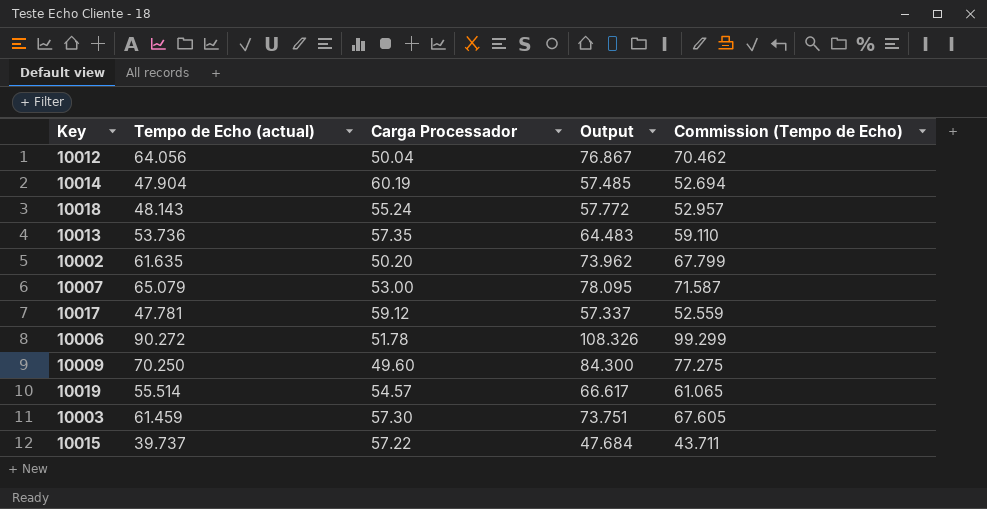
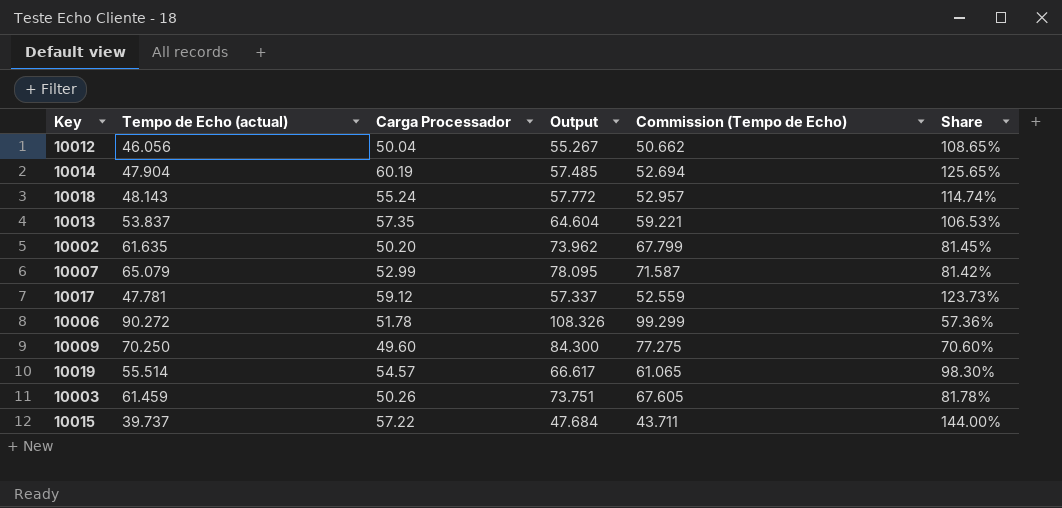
column Share | formula: none -> [Carga Processador] / [Tempo de Echo (actual)]
10012 | Tempo de Echo (actual): 64.056 -> 46.056
10012 | Output: 76.867 -> 55.267
10012 | Commission (Tempo de Echo): 70.462 -> 50.662
10013 | Tempo de Echo (actual): 53.736 -> 53.837
10013 | Output: 64.483 -> 64.604
10013 | Commission (Tempo de Echo): 59.110 -> 59.221
10007 | Carga Processador: 53.00 -> 52.99
10003 | Carga Processador: 57.30 -> 50.26

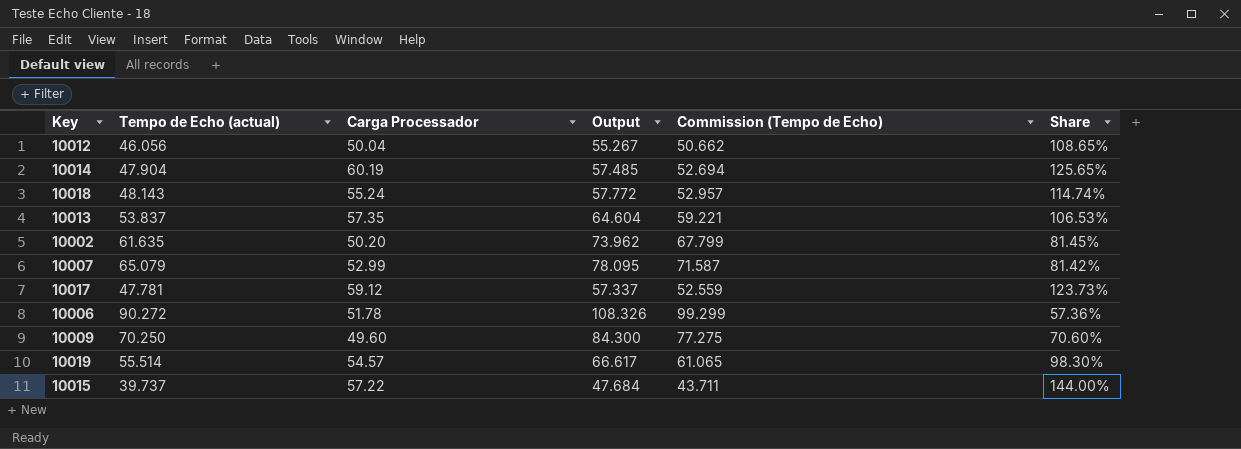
row 10003: 61.459 | 50.26 | 73.751 | 67.605 | 81.78% -> none

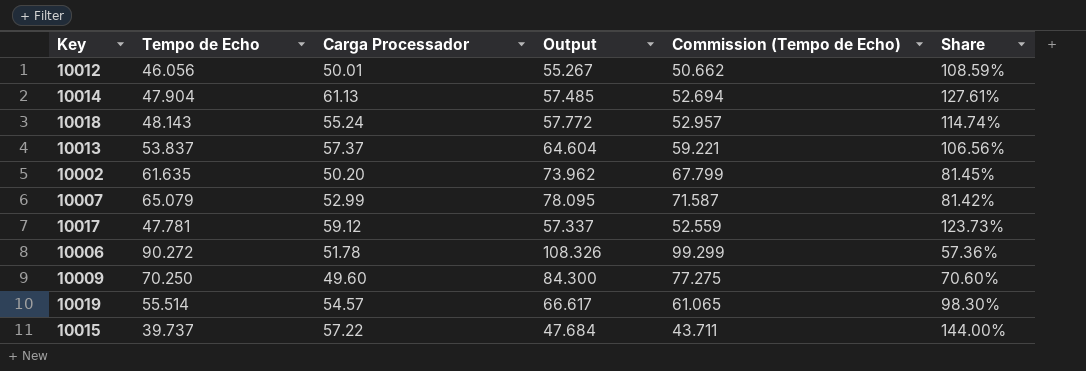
column name: Tempo de Echo (actual) -> Tempo de Echo
10012 | Carga Processador: 50.04 -> 50.01
10012 | Share: 108.65% -> 108.59%
10014 | Carga Processador: 60.19 -> 61.13
10014 | Share: 125.65% -> 127.61%
10013 | Carga Processador: 57.35 -> 57.37
10013 | Share: 106.53% -> 106.56%

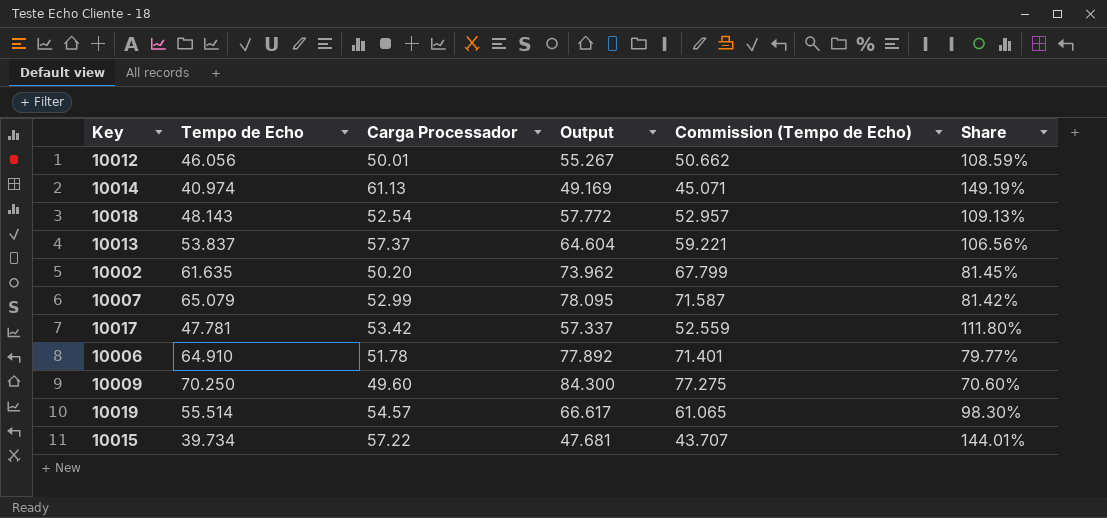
10014 | Tempo de Echo: 47.904 -> 40.974
10014 | Output: 57.485 -> 49.169
10014 | Commission (Tempo de Echo): 52.694 -> 45.071
10014 | Share: 127.61% -> 149.19%
10018 | Carga Processador: 55.24 -> 52.54
10018 | Share: 114.74% -> 109.13%
10017 | Carga Processador: 59.12 -> 53.42
10017 | Share: 123.73% -> 111.80%
10006 | Tempo de Echo: 90.272 -> 64.910
10006 | Output: 108.326 -> 77.892
10006 | Commission (Tempo de Echo): 99.299 -> 71.401
10006 | Share: 57.36% -> 79.77%
10015 | Tempo de Echo: 39.737 -> 39.734
10015 | Output: 47.684 -> 47.681
10015 | Commission (Tempo de Echo): 43.711 -> 43.707
10015 | Share: 144.00% -> 144.01%

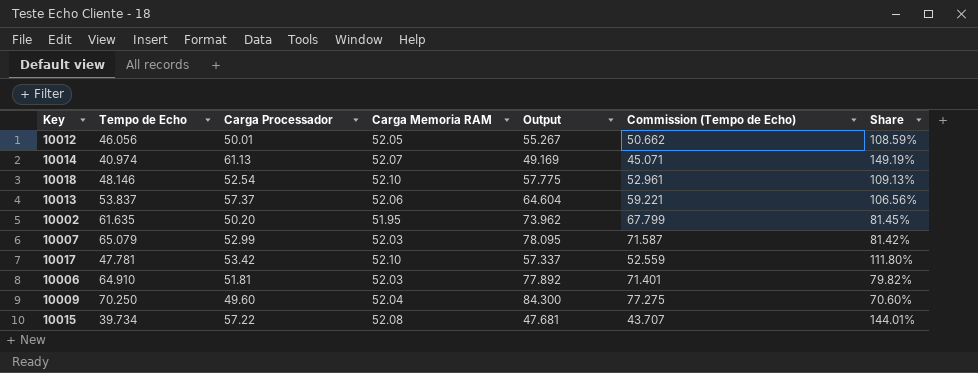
column Carga Memoria RAM | position: none -> 4
row 10019: 55.514 | 54.57 | 66.617 | 61.065 | 98.30% -> none
10018 | Tempo de Echo: 48.143 -> 48.146
10018 | Output: 57.772 -> 57.775
10018 | Commission (Tempo de Echo): 52.957 -> 52.961
10006 | Carga Processador: 51.78 -> 51.81
10006 | Share: 79.77% -> 79.82%

